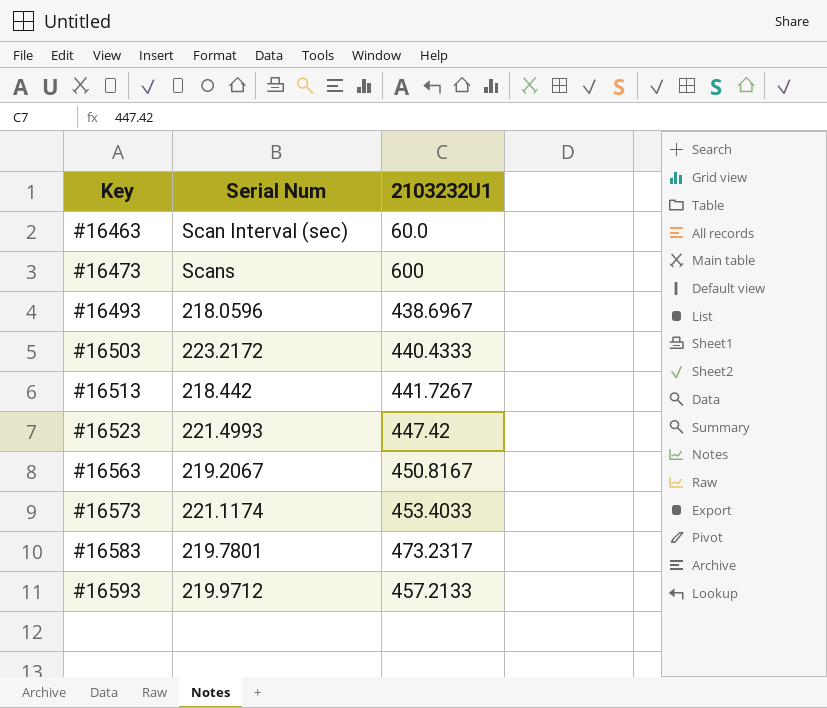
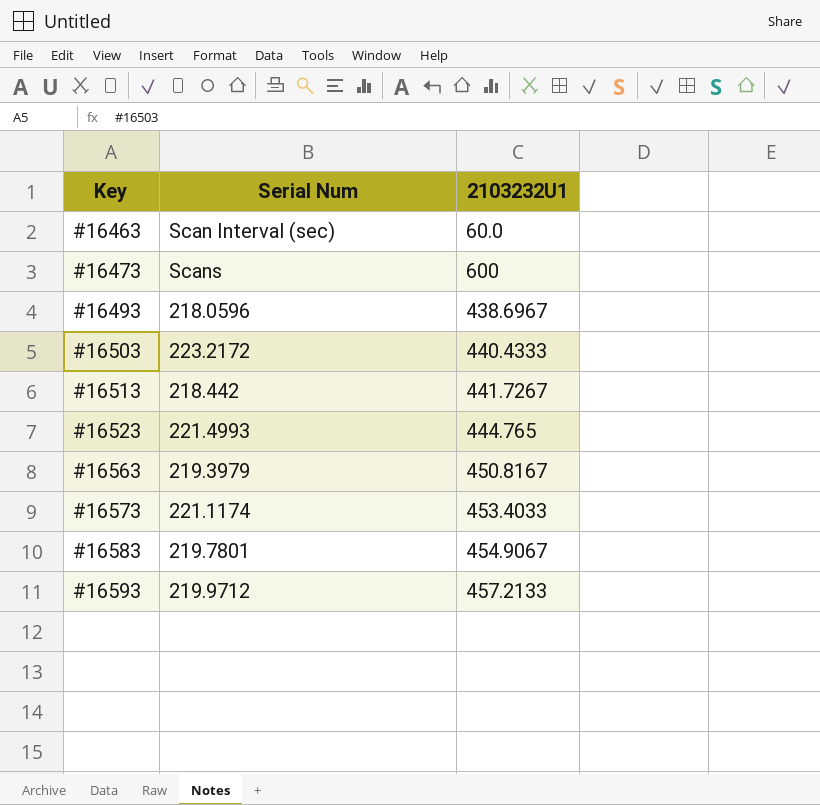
#16523 | 2103232U1: 447.42 -> 444.765
#16563 | Serial Num: 219.2067 -> 219.3979
#16583 | 2103232U1: 473.2317 -> 454.9067

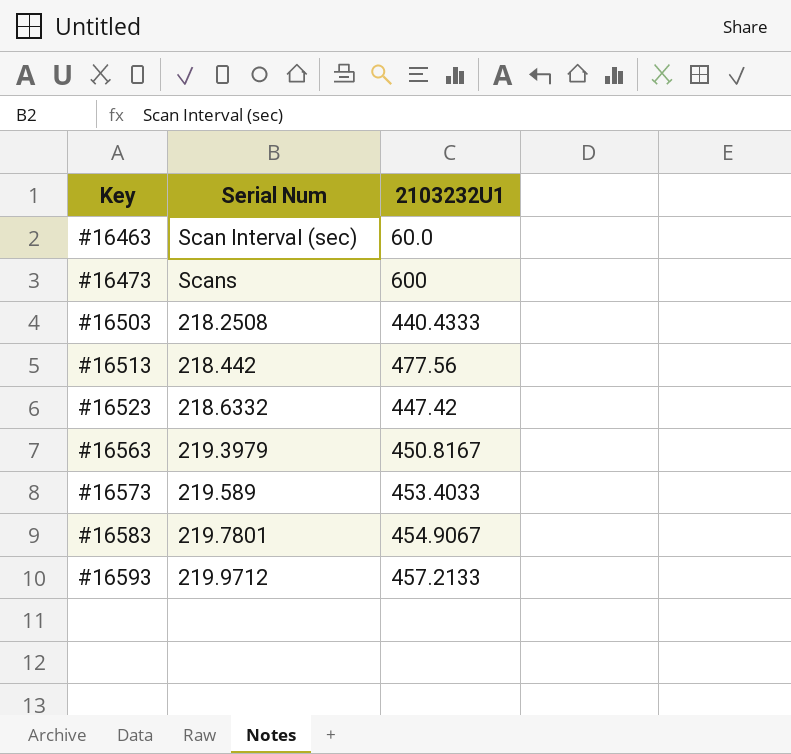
row #16493: 218.0596 | 438.6967 -> none
#16503 | Serial Num: 223.2172 -> 218.2508
#16513 | 2103232U1: 441.7267 -> 477.56
#16523 | Serial Num: 221.4993 -> 218.6332
#16523 | 2103232U1: 444.765 -> 447.42
#16573 | Serial Num: 221.1174 -> 219.589

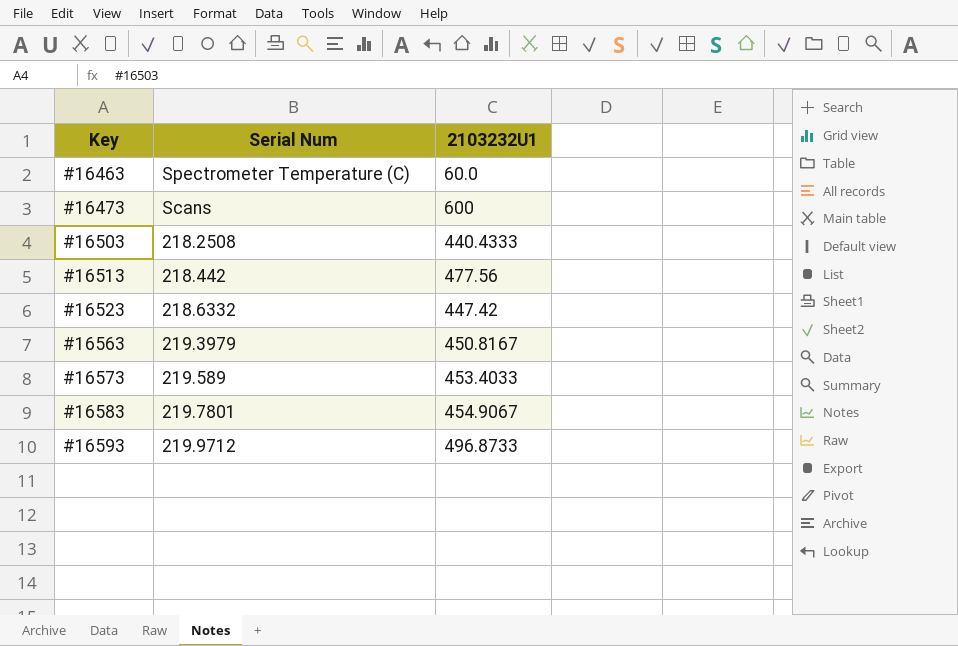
#16463 | Serial Num: Scan Interval (sec) -> Spectrometer Temperature (C)
#16593 | 2103232U1: 457.2133 -> 496.8733

